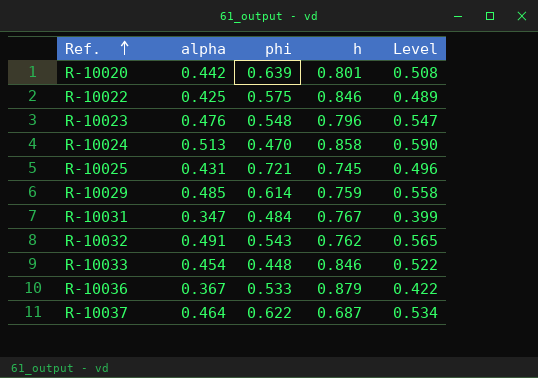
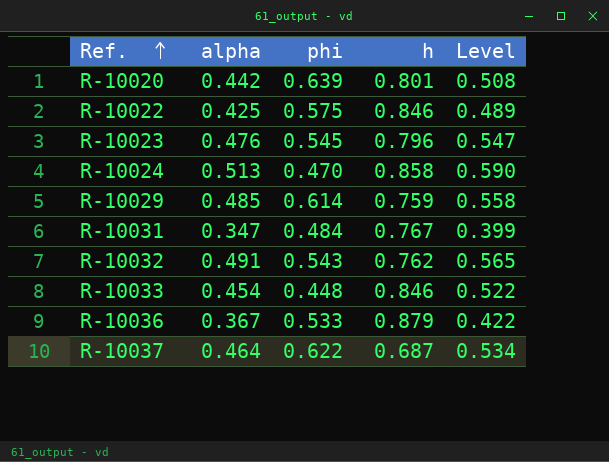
row R-10025: 0.431 | 0.721 | 0.745 | 0.496 -> none
R-10023 | phi: 0.548 -> 0.545

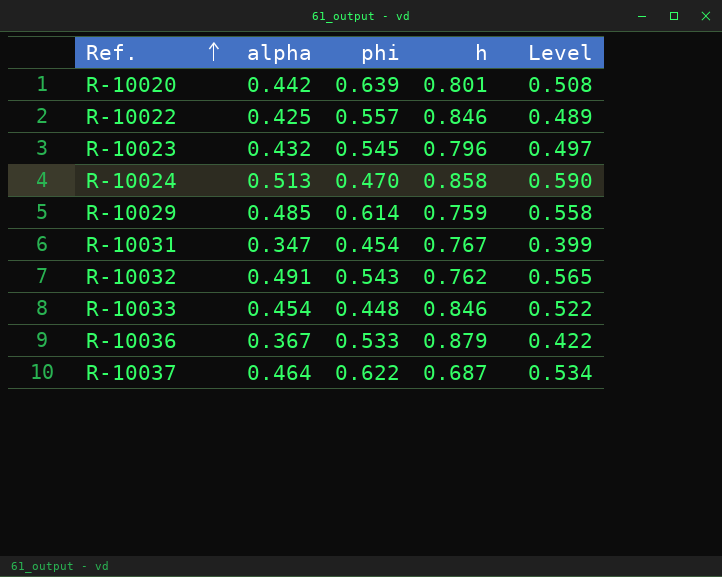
R-10022 | phi: 0.575 -> 0.557
R-10023 | alpha: 0.476 -> 0.432
R-10023 | Level: 0.547 -> 0.497
R-10031 | phi: 0.484 -> 0.454

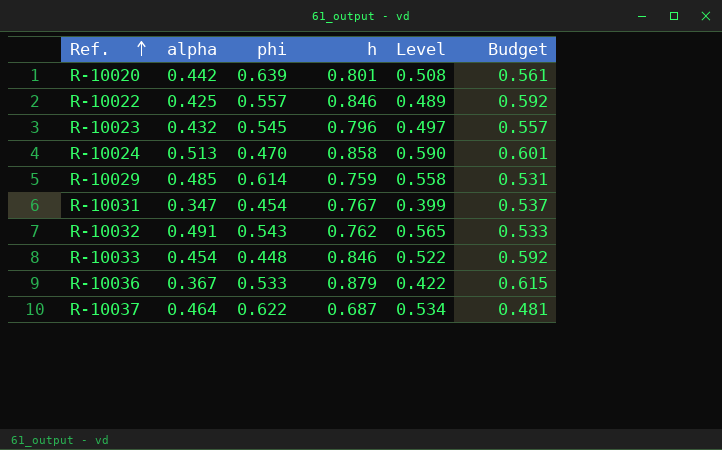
column Budget | formula: none -> [h] * 0.7

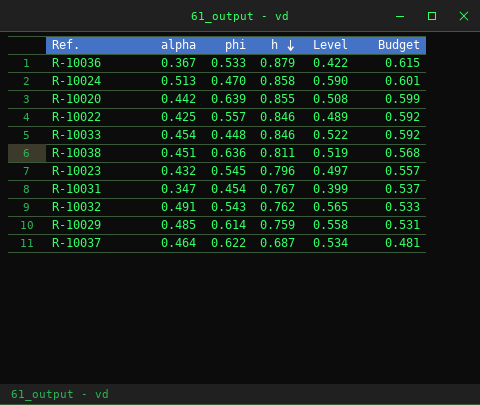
row order: Ref. ascending -> h descending
R-10020 | h: 0.801 -> 0.855
R-10020 | Budget: 0.561 -> 0.599
row R-10038: none -> 0.451 | 0.636 | 0.811 | 0.519 | 0.568

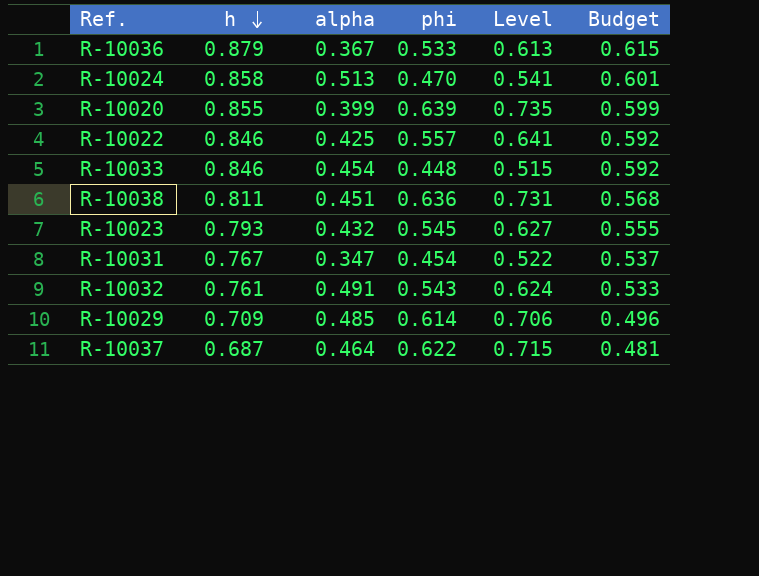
column h | position: 4 -> 2
column Level | formula: [alpha] * 1.15 -> [phi] * 1.15
R-10020 | alpha: 0.442 -> 0.399
R-10023 | h: 0.796 -> 0.793
R-10023 | Budget: 0.557 -> 0.555
R-10032 | h: 0.762 -> 0.761
R-10029 | h: 0.759 -> 0.709
R-10029 | Budget: 0.531 -> 0.496

